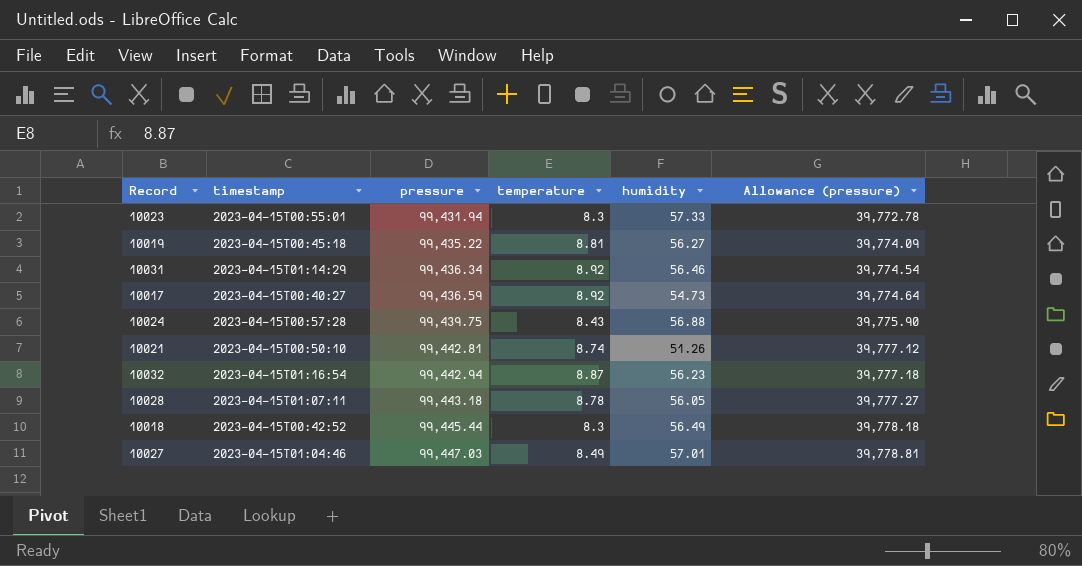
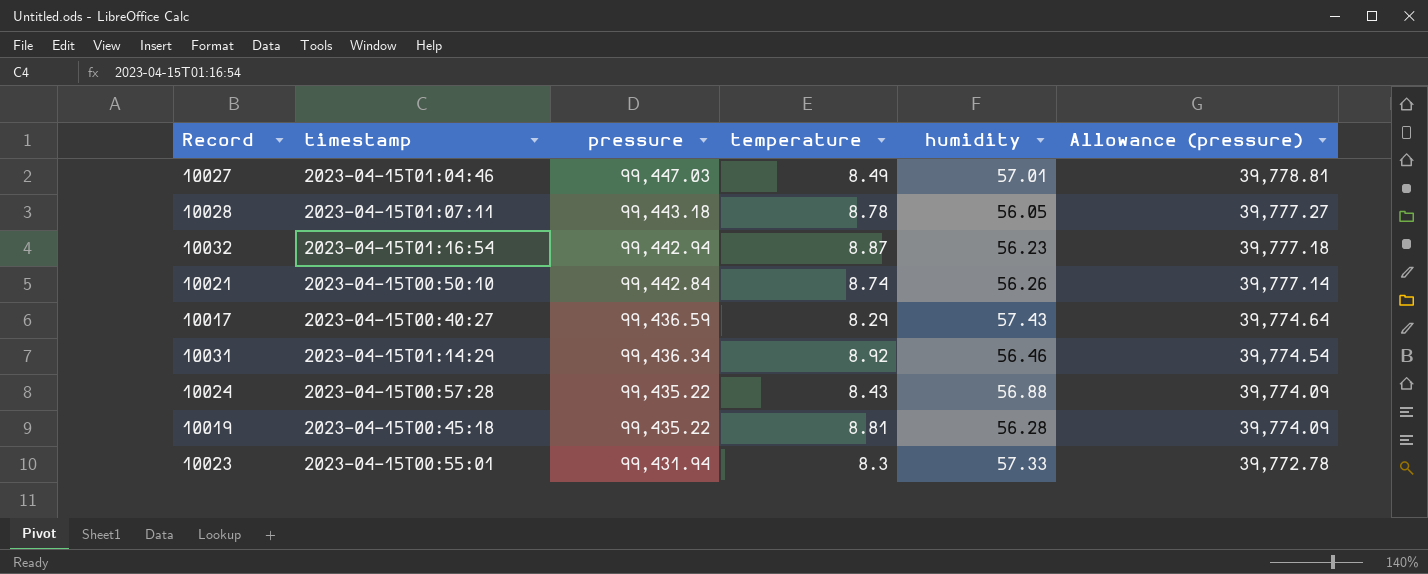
row order: pressure ascending -> pressure descending
row 10018: 2023-04-15T00:42:52 | 99,445.44 | 8.3 | 56.49 | 39,778.18 -> none
10021 | pressure: 99,442.81 -> 99,442.84
10021 | humidity: 51.26 -> 56.26
10021 | Allowance (pressure): 39,777.12 -> 39,777.14
10017 | temperature: 8.92 -> 8.29
10017 | humidity: 54.73 -> 57.43
10024 | pressure: 99,439.75 -> 99,435.22
10024 | Allowance (pressure): 39,775.90 -> 39,774.09
10019 | humidity: 56.27 -> 56.28

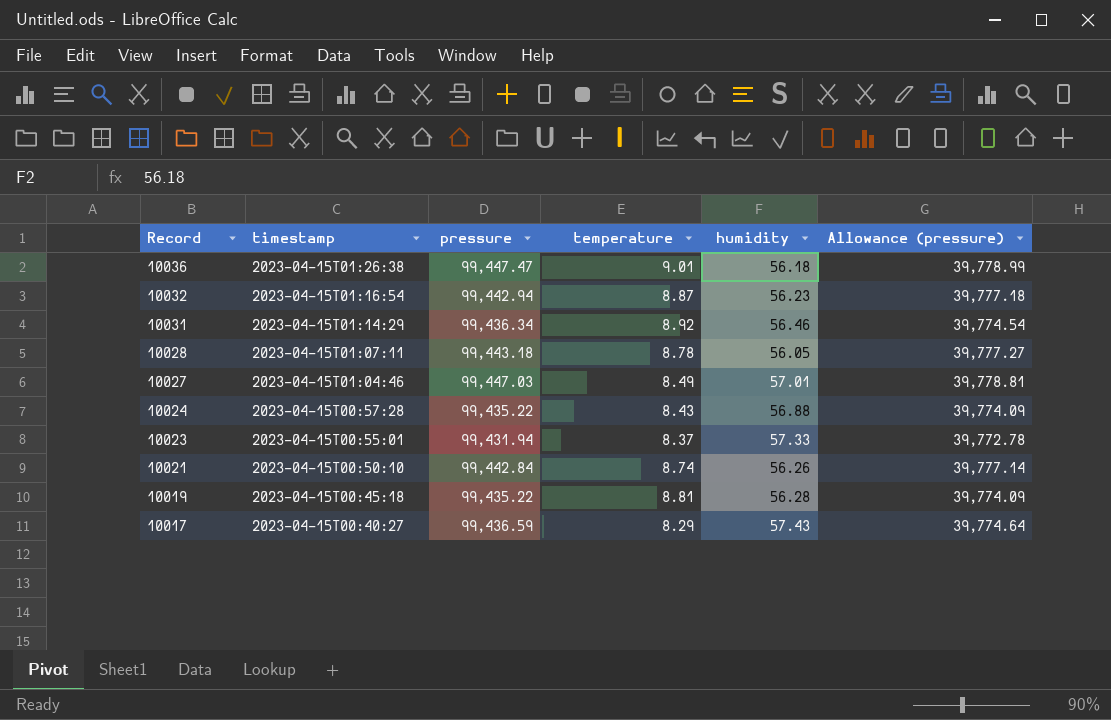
row order: pressure descending -> Record descending
row 10036: none -> 2023-04-15T01:26:38 | 99,447.47 | 9.01 | 56.18 | 39,778.99
10023 | temperature: 8.3 -> 8.37

